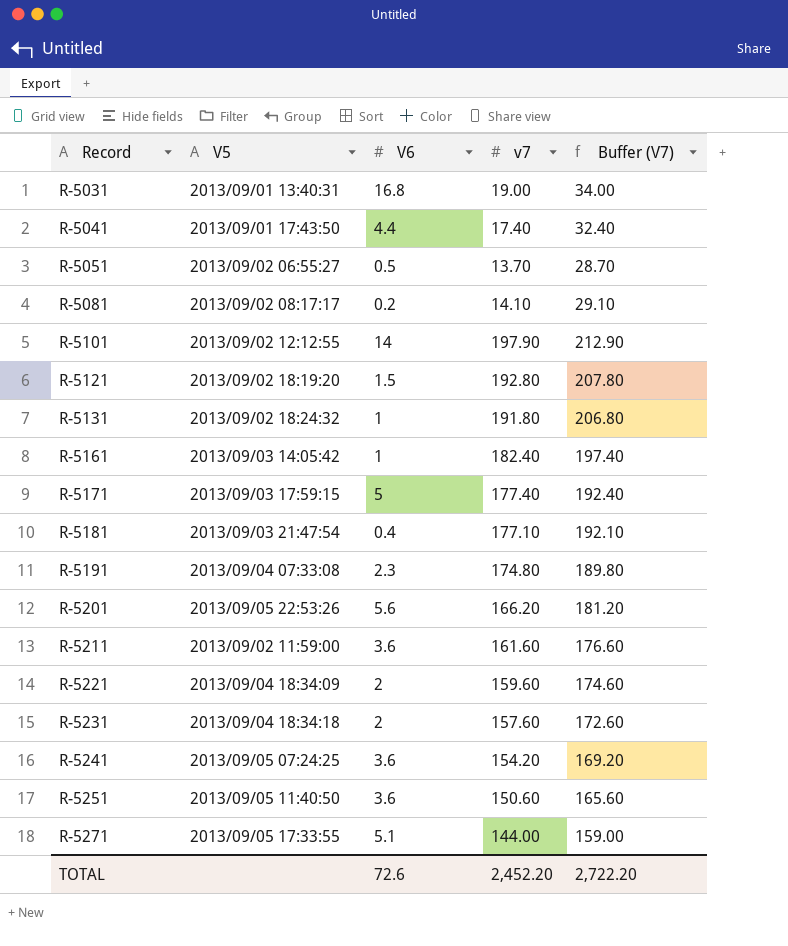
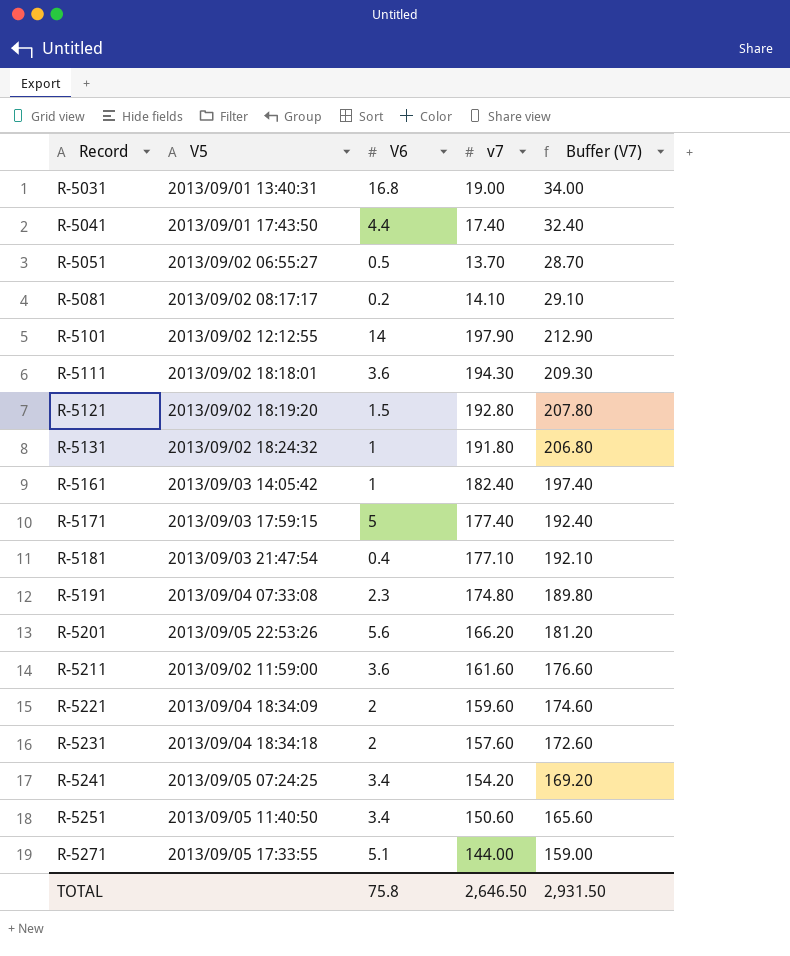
row R-5111: none -> 2013/09/02 18:18:01 | 3.6 | 194.30 | 209.30
R-5241 | V6: 3.6 -> 3.4
R-5251 | V6: 3.6 -> 3.4
TOTAL | V6: 72.6 -> 75.8
TOTAL | v7: 2,452.20 -> 2,646.50
TOTAL | Buffer (V7): 2,722.20 -> 2,931.50

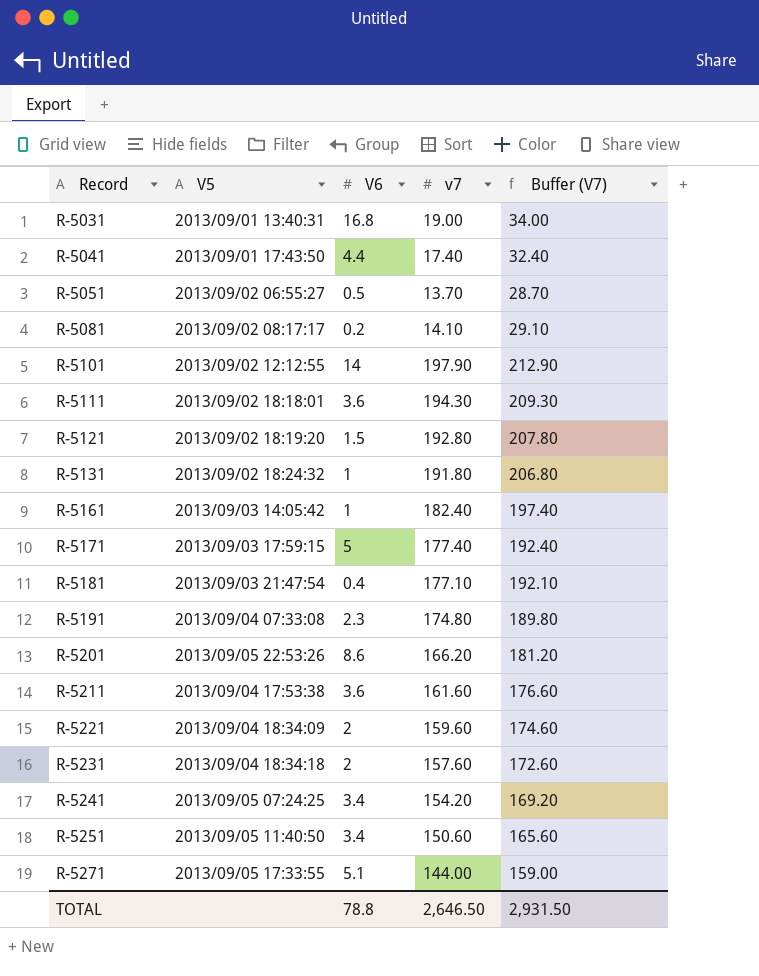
R-5201 | V6: 5.6 -> 8.6
R-5211 | V5: 2013/09/02 11:59:00 -> 2013/09/04 17:53:38
TOTAL | V6: 75.8 -> 78.8

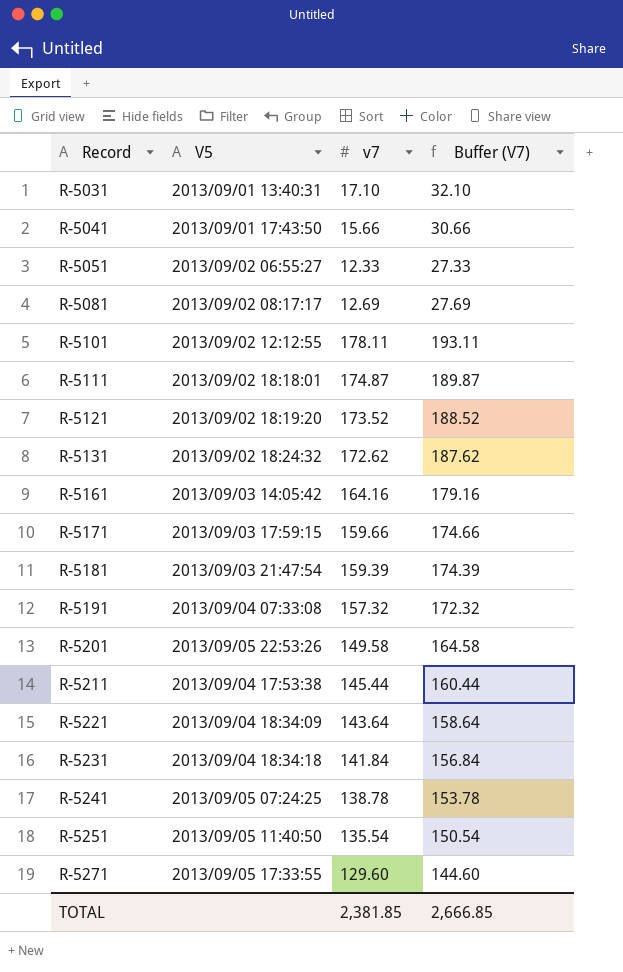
column V6 | position: 3 -> none
R-5031 | v7: 19.00 -> 17.10
R-5031 | Buffer (V7): 34.00 -> 32.10
R-5041 | v7: 17.40 -> 15.66
R-5041 | Buffer (V7): 32.40 -> 30.66
R-5051 | v7: 13.70 -> 12.33
R-5051 | Buffer (V7): 28.70 -> 27.33
R-5081 | v7: 14.10 -> 12.69
R-5081 | Buffer (V7): 29.10 -> 27.69
R-5101 | v7: 197.90 -> 178.11
R-5101 | Buffer (V7): 212.90 -> 193.11
R-5111 | v7: 194.30 -> 174.87
R-5111 | Buffer (V7): 209.30 -> 189.87
R-5121 | v7: 192.80 -> 173.52
R-5121 | Buffer (V7): 207.80 -> 188.52
R-5131 | v7: 191.80 -> 172.62
R-5131 | Buffer (V7): 206.80 -> 187.62
R-5161 | v7: 182.40 -> 164.16
R-5161 | Buffer (V7): 197.40 -> 179.16
R-5171 | v7: 177.40 -> 159.66
R-5171 | Buffer (V7): 192.40 -> 174.66
R-5181 | v7: 177.10 -> 159.39
R-5181 | Buffer (V7): 192.10 -> 174.39
R-5191 | v7: 174.80 -> 157.32
R-5191 | Buffer (V7): 189.80 -> 172.32
R-5201 | v7: 166.20 -> 149.58
R-5201 | Buffer (V7): 181.20 -> 164.58
R-5211 | v7: 161.60 -> 145.44
R-5211 | Buffer (V7): 176.60 -> 160.44
R-5221 | v7: 159.60 -> 143.64
R-5221 | Buffer (V7): 174.60 -> 158.64
R-5231 | v7: 157.60 -> 141.84
R-5231 | Buffer (V7): 172.60 -> 156.84
R-5241 | v7: 154.20 -> 138.78
R-5241 | Buffer (V7): 169.20 -> 153.78
R-5251 | v7: 150.60 -> 135.54
R-5251 | Buffer (V7): 165.60 -> 150.54
R-5271 | v7: 144.00 -> 129.60
R-5271 | Buffer (V7): 159.00 -> 144.60
TOTAL | v7: 2,646.50 -> 2,381.85
TOTAL | Buffer (V7): 2,931.50 -> 2,666.85

